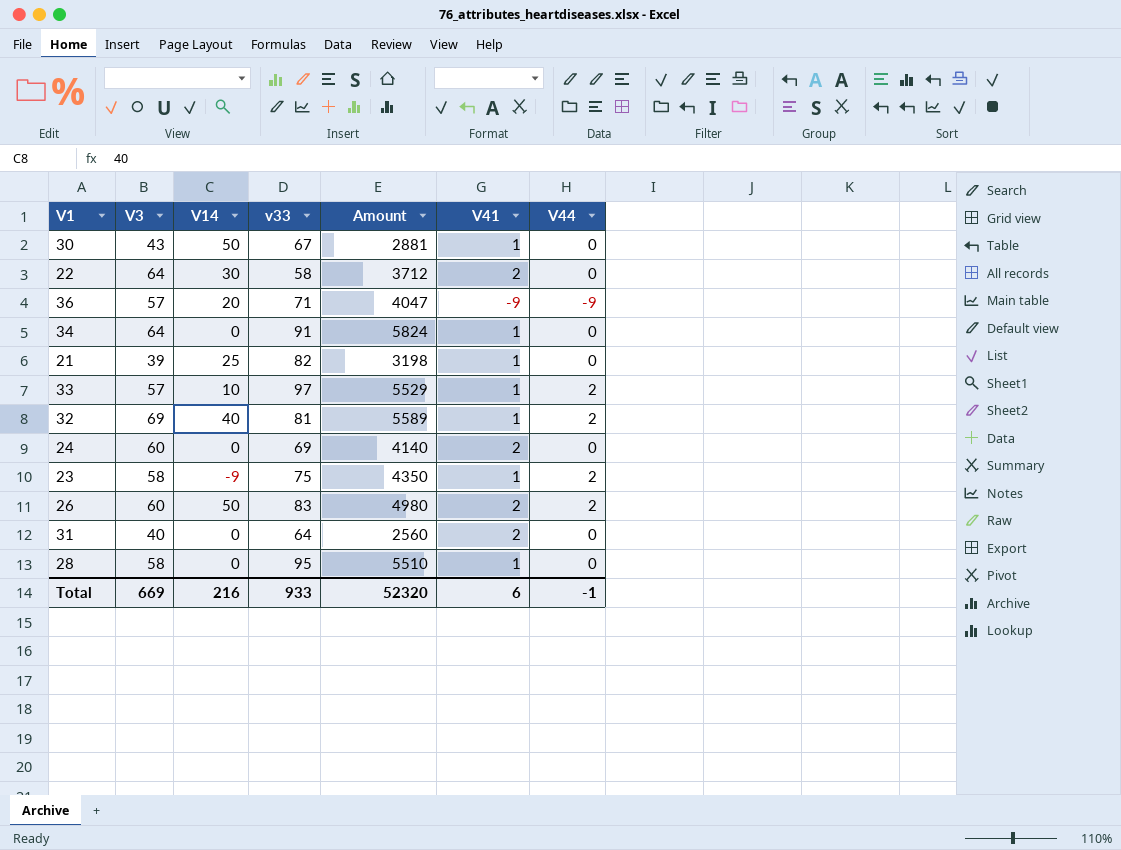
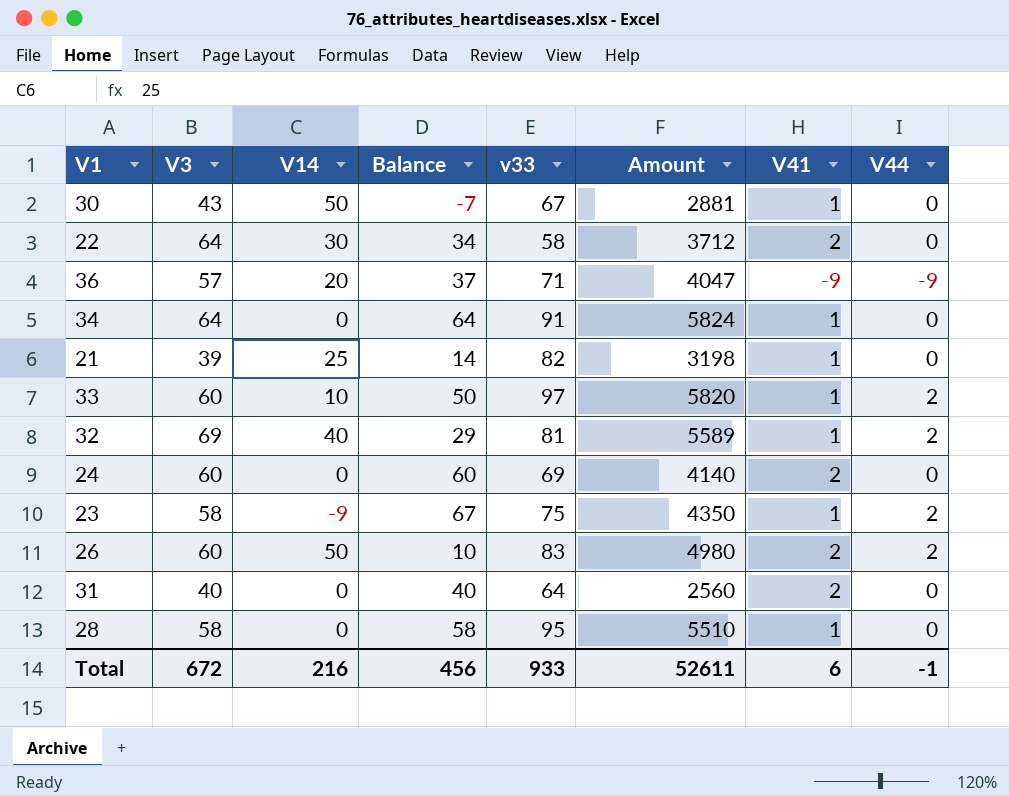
column Balance | formula: none -> [V3] - [V14]
33 | V3: 57 -> 60
33 | Amount: 5529 -> 5820
Total | V3: 669 -> 672
Total | Amount: 52320 -> 52611

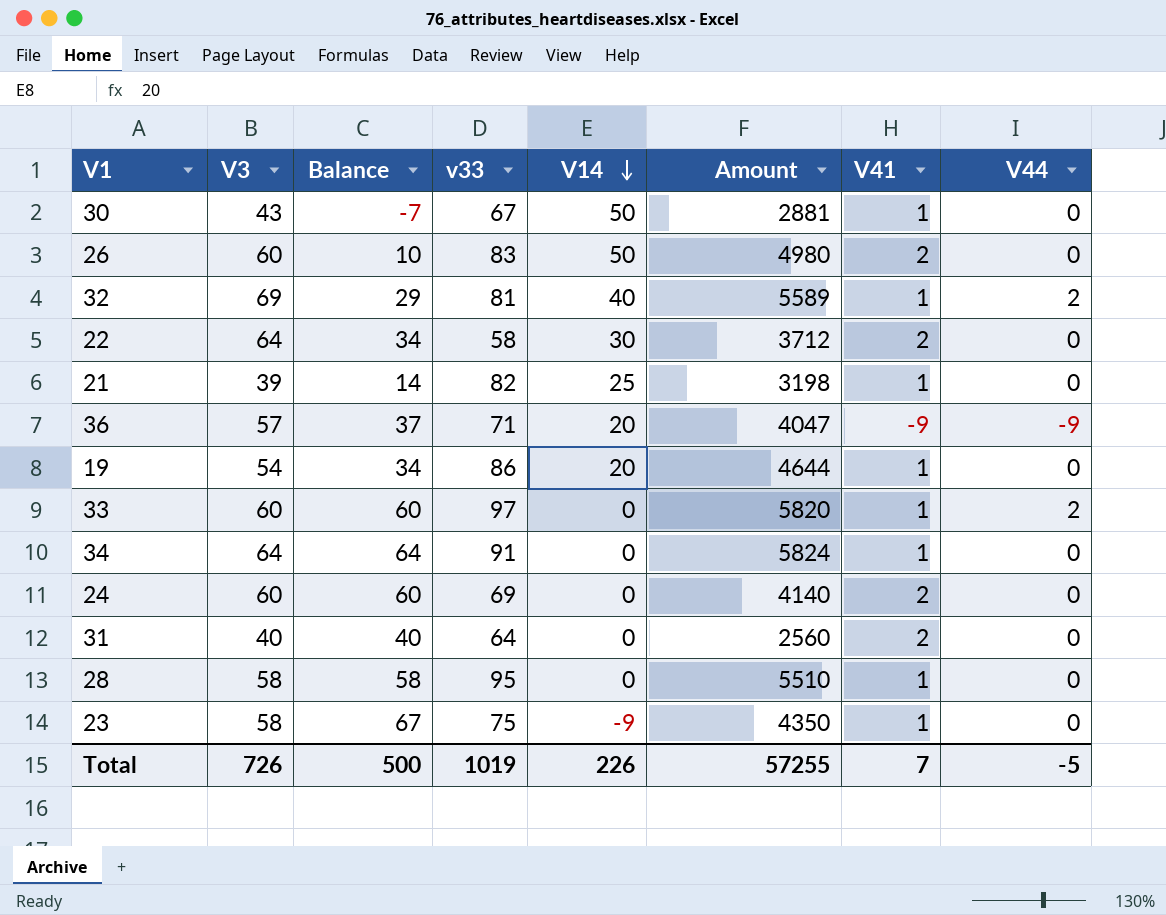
row order: none -> V14 descending
column V14 | position: 3 -> 5
26 | V44: 2 -> 0
row 19: none -> 54 | 34 | 86 | 20 | 4644 | 1 | 0
33 | Balance: 50 -> 60
33 | V14: 10 -> 0
23 | V44: 2 -> 0
Total | V3: 672 -> 726
Total | Balance: 456 -> 500
Total | v33: 933 -> 1019
Total | V14: 216 -> 226
Total | Amount: 52611 -> 57255
Total | V41: 6 -> 7
Total | V44: -1 -> -5

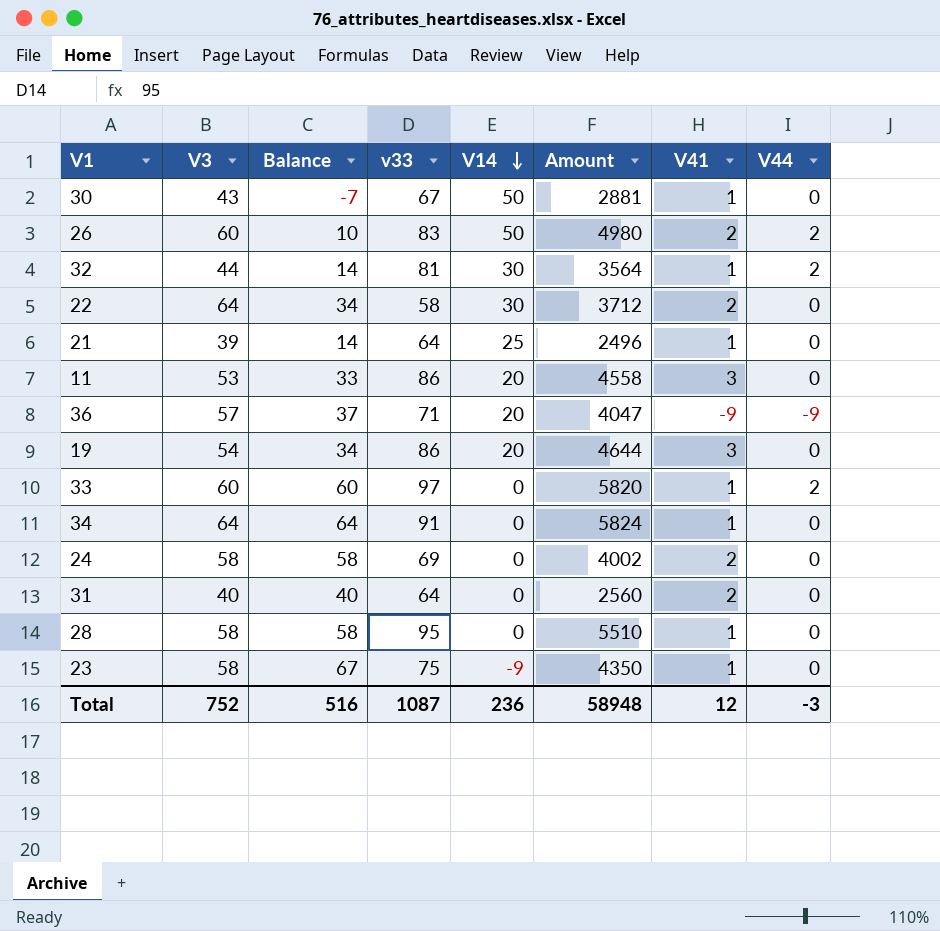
26 | V44: 0 -> 2
32 | V3: 69 -> 44
32 | Balance: 29 -> 14
32 | V14: 40 -> 30
32 | Amount: 5589 -> 3564
21 | v33: 82 -> 64
21 | Amount: 3198 -> 2496
row 11: none -> 53 | 33 | 86 | 20 | 4558 | 3 | 0
19 | V41: 1 -> 3
24 | V3: 60 -> 58
24 | Balance: 60 -> 58
24 | Amount: 4140 -> 4002
Total | V3: 726 -> 752
Total | Balance: 500 -> 516
Total | v33: 1019 -> 1087
Total | V14: 226 -> 236
Total | Amount: 57255 -> 58948
Total | V41: 7 -> 12
Total | V44: -5 -> -3

